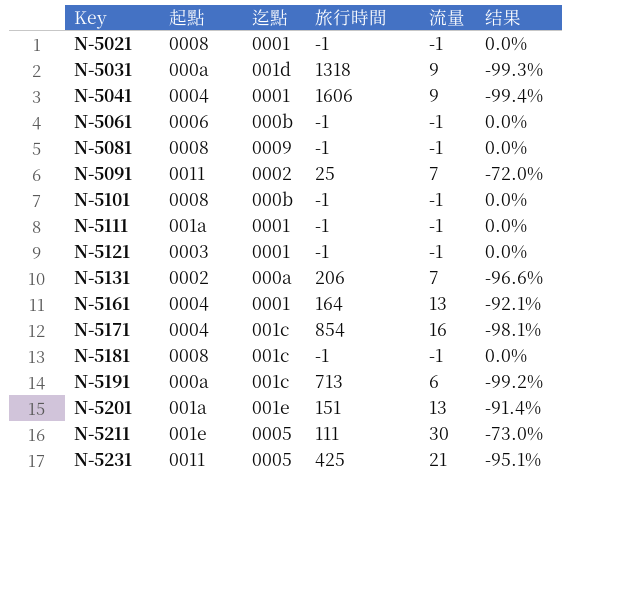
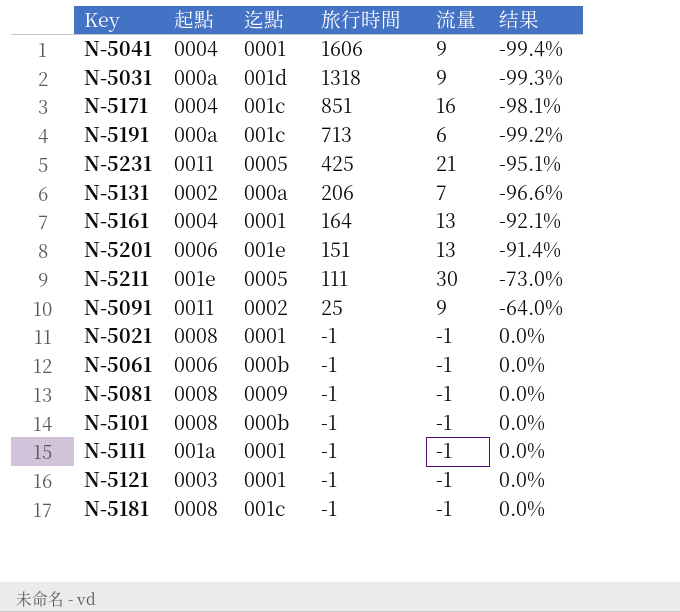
row order: Key ascending -> 旅行時間 descending
N-5171 | 旅行時間: 854 -> 851
N-5201 | 起點: 001a -> 0006
N-5091 | 流量: 7 -> 9
N-5091 | 结果: -72.0% -> -64.0%

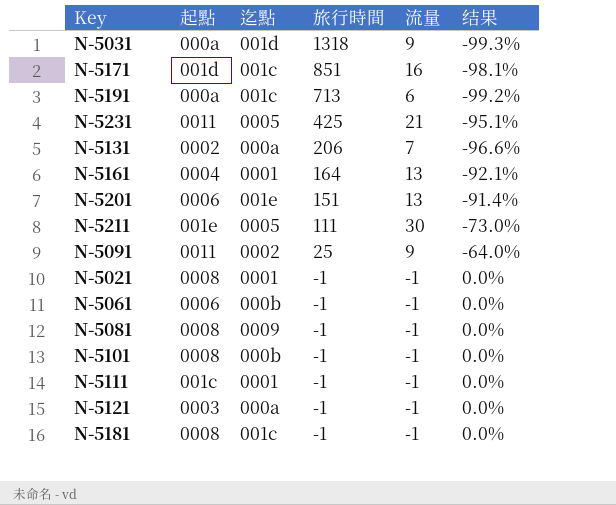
row N-5041: 0004 | 0001 | 1606 | 9 | -99.4% -> none
N-5171 | 起點: 0004 -> 001d
N-5111 | 起點: 001a -> 001c
N-5121 | 迄點: 0001 -> 000a

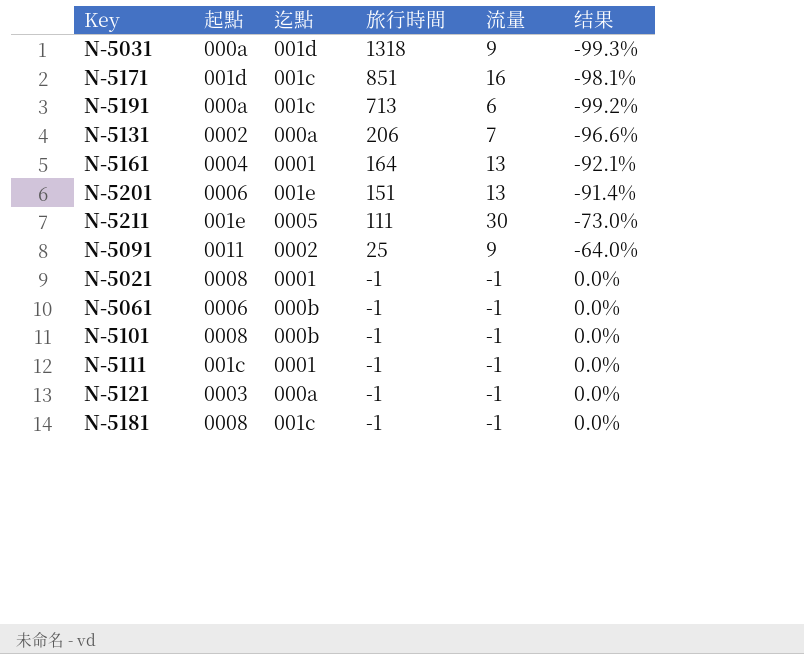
row N-5231: 0011 | 0005 | 425 | 21 | -95.1% -> none
row N-5081: 0008 | 0009 | -1 | -1 | 0.0% -> none

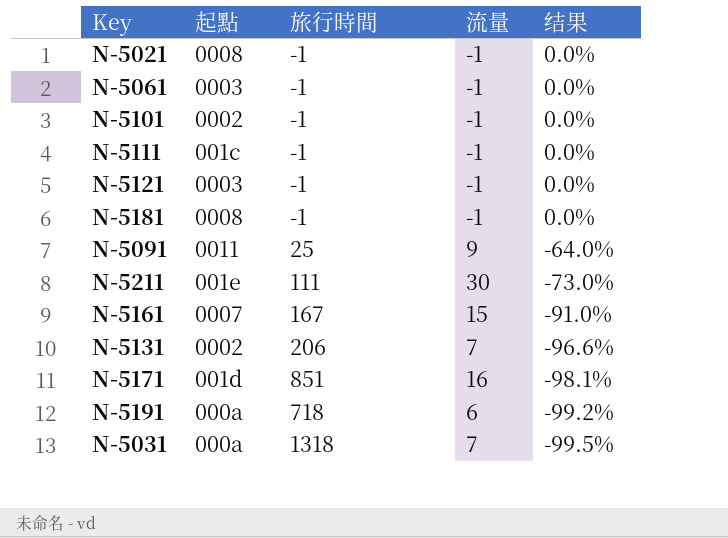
row order: 旅行時間 descending -> 结果 descending
column 迄點 | position: 3 -> none
row N-5201: 0006 | 001e | 151 | 13 | -91.4% -> none
N-5061 | 起點: 0006 -> 0003
N-5101 | 起點: 0008 -> 0002
N-5161 | 起點: 0004 -> 0007
N-5161 | 旅行時間: 164 -> 167
N-5161 | 流量: 13 -> 15
N-5161 | 结果: -92.1% -> -91.0%
N-5191 | 旅行時間: 713 -> 718
N-5031 | 流量: 9 -> 7
N-5031 | 结果: -99.3% -> -99.5%

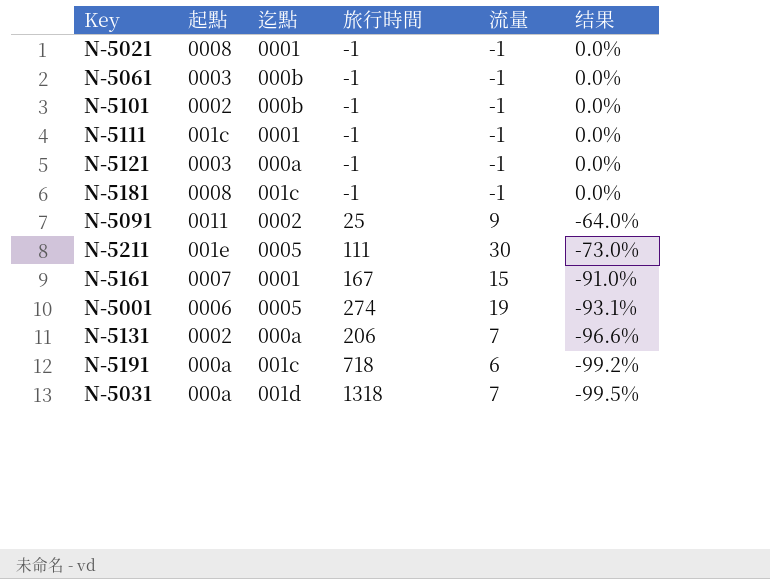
column 迄點 | position: none -> 3
row N-5171: 001d | 851 | 16 | -98.1% -> none
row N-5001: none -> 0006 | 0005 | 274 | 19 | -93.1%

